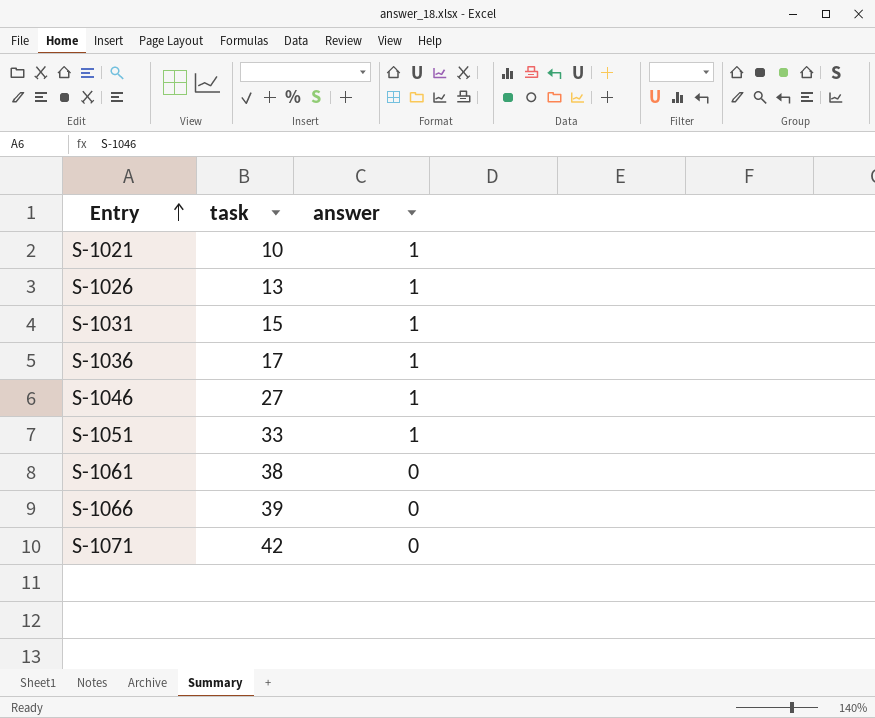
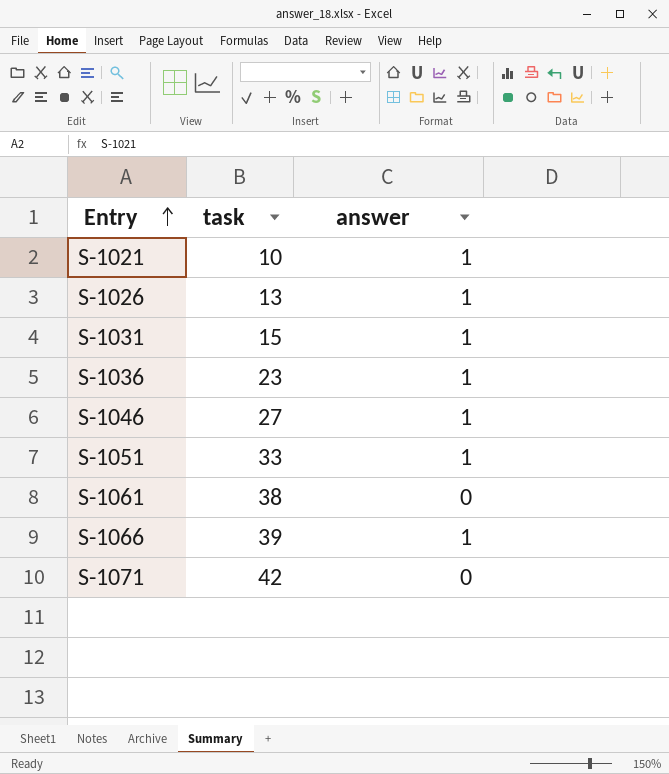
S-1036 | task: 17 -> 23
S-1066 | answer: 0 -> 1

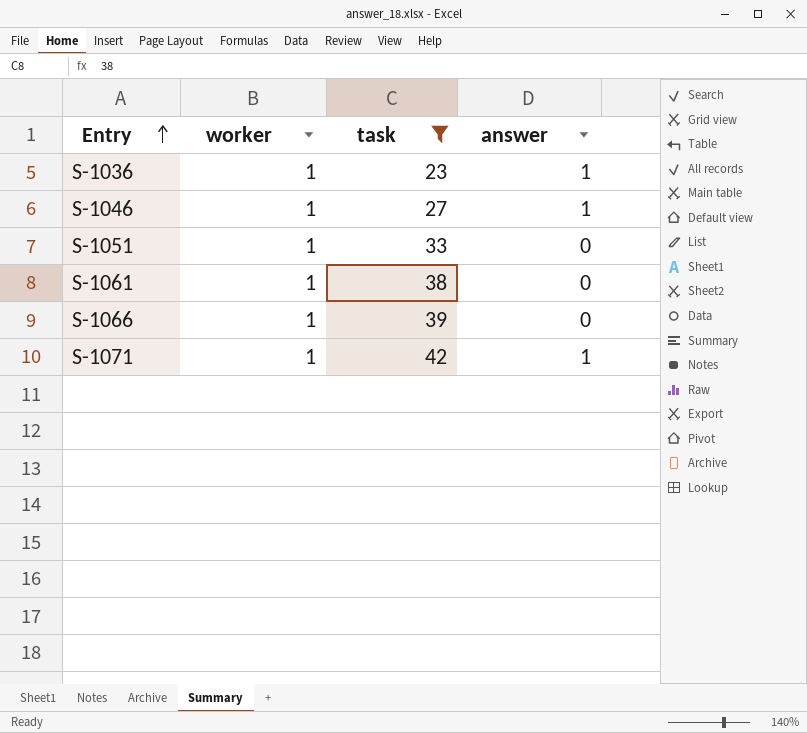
filter: none -> task >= 23
column worker | position: none -> 2
S-1051 | answer: 1 -> 0
S-1066 | answer: 1 -> 0
S-1071 | answer: 0 -> 1

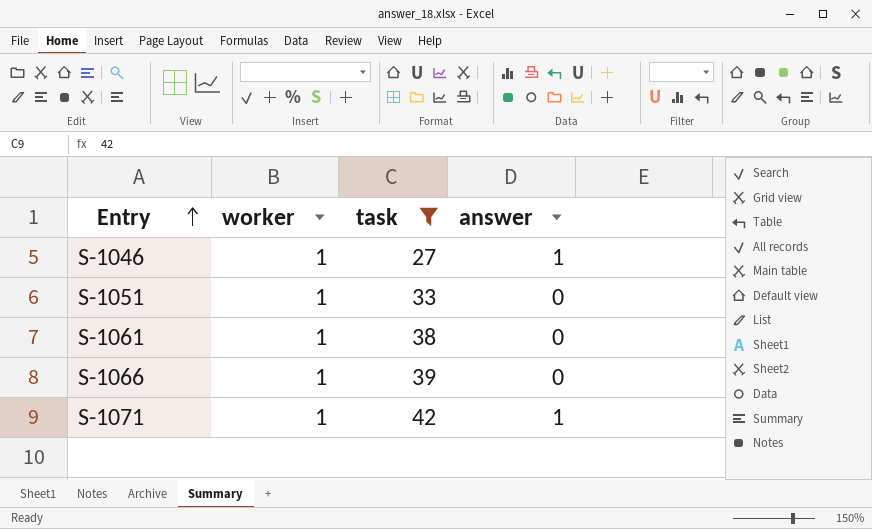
row S-1036: 1 | 23 | 1 -> none

